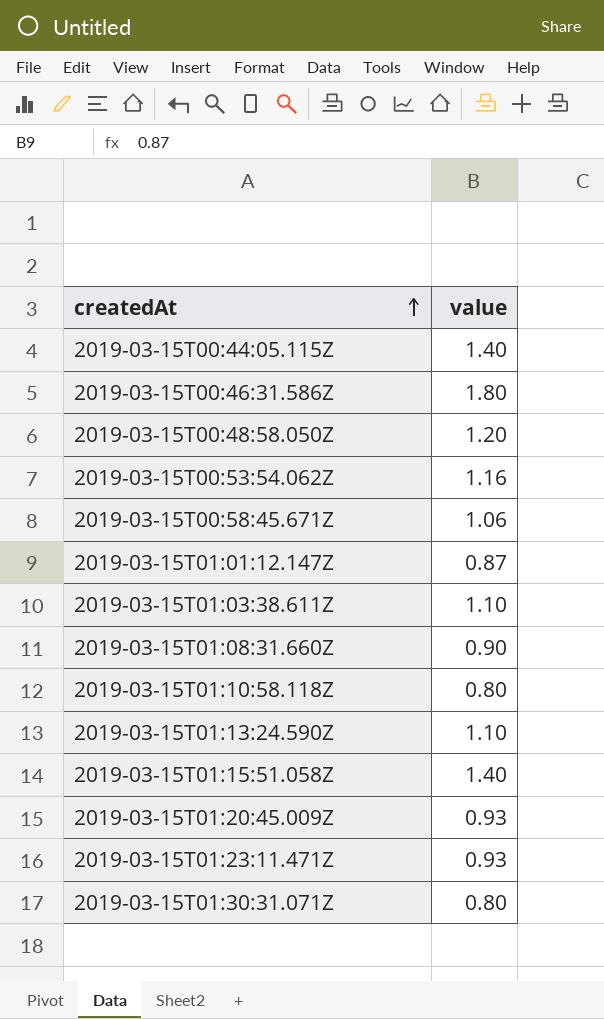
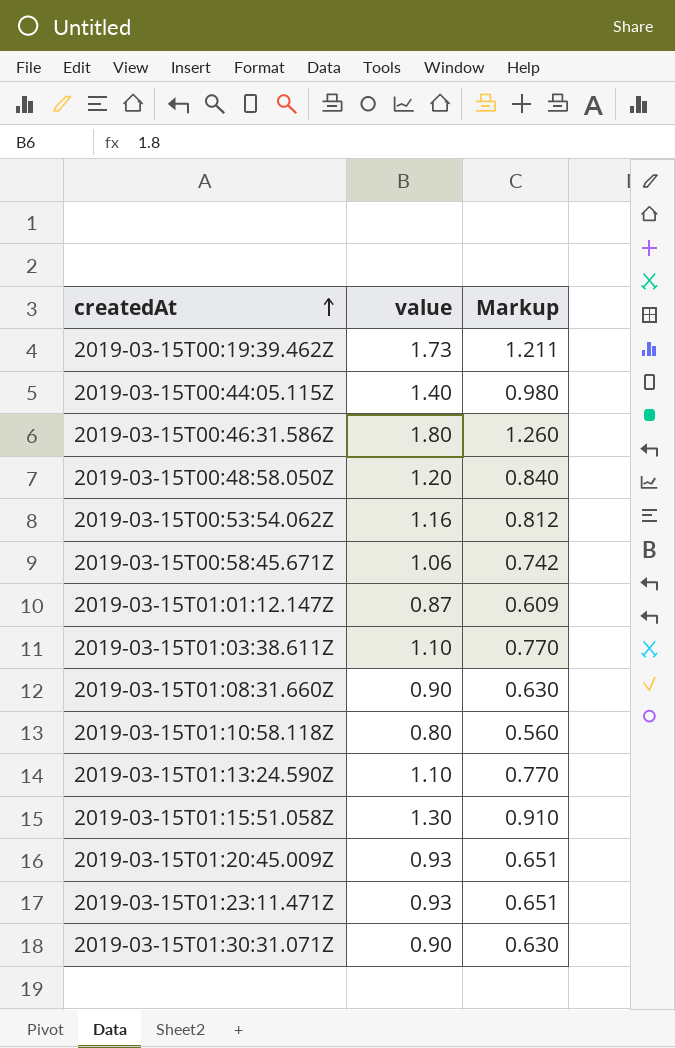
column Markup | formula: none -> [value] * 0.7
row 2019-03-15T00:19:39.462Z: none -> 1.73 | 1.211
2019-03-15T01:15:51.058Z | value: 1.40 -> 1.30
2019-03-15T01:30:31.071Z | value: 0.80 -> 0.90

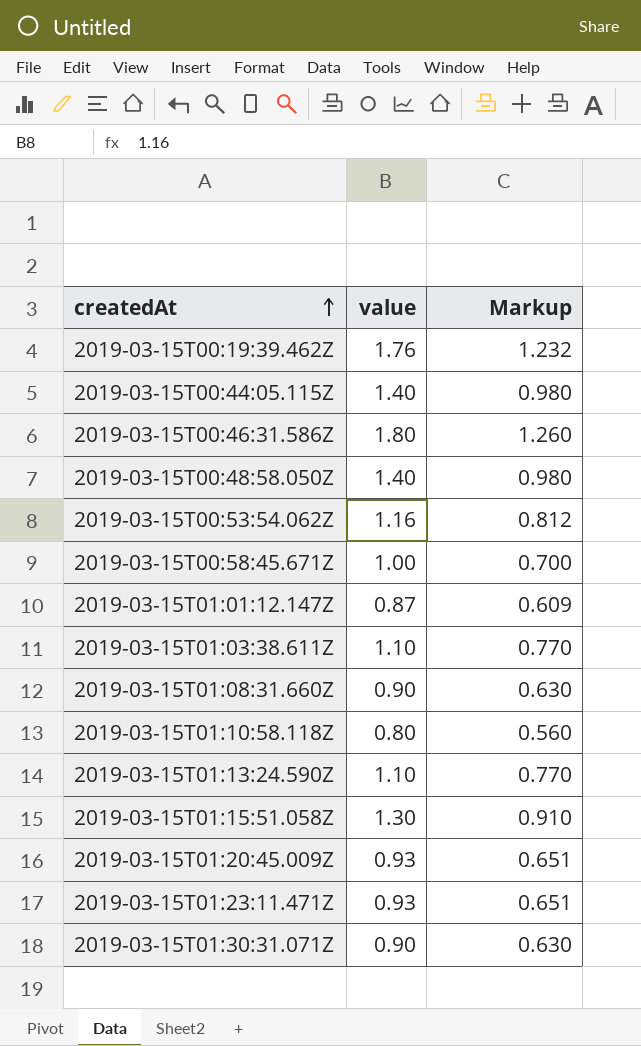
2019-03-15T00:19:39.462Z | value: 1.73 -> 1.76
2019-03-15T00:19:39.462Z | Markup: 1.211 -> 1.232
2019-03-15T00:48:58.050Z | value: 1.20 -> 1.40
2019-03-15T00:48:58.050Z | Markup: 0.840 -> 0.980
2019-03-15T00:58:45.671Z | value: 1.06 -> 1.00
2019-03-15T00:58:45.671Z | Markup: 0.742 -> 0.700

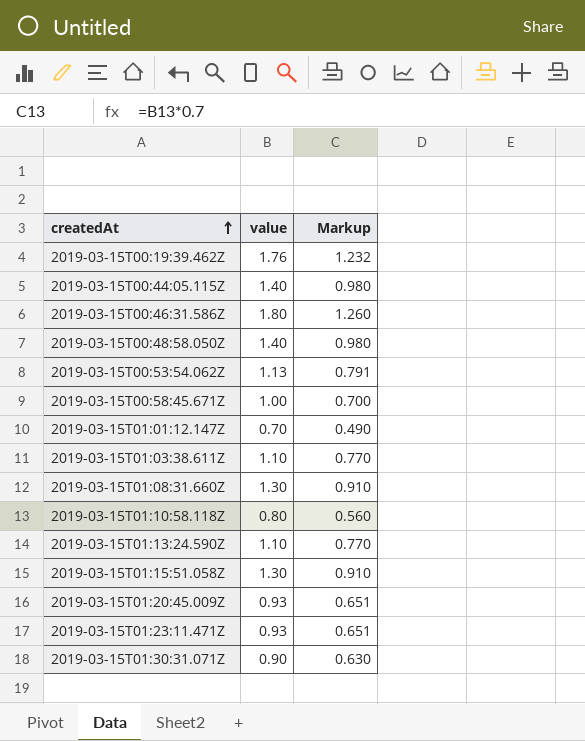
2019-03-15T00:53:54.062Z | value: 1.16 -> 1.13
2019-03-15T00:53:54.062Z | Markup: 0.812 -> 0.791
2019-03-15T01:01:12.147Z | value: 0.87 -> 0.70
2019-03-15T01:01:12.147Z | Markup: 0.609 -> 0.490
2019-03-15T01:08:31.660Z | value: 0.90 -> 1.30
2019-03-15T01:08:31.660Z | Markup: 0.630 -> 0.910

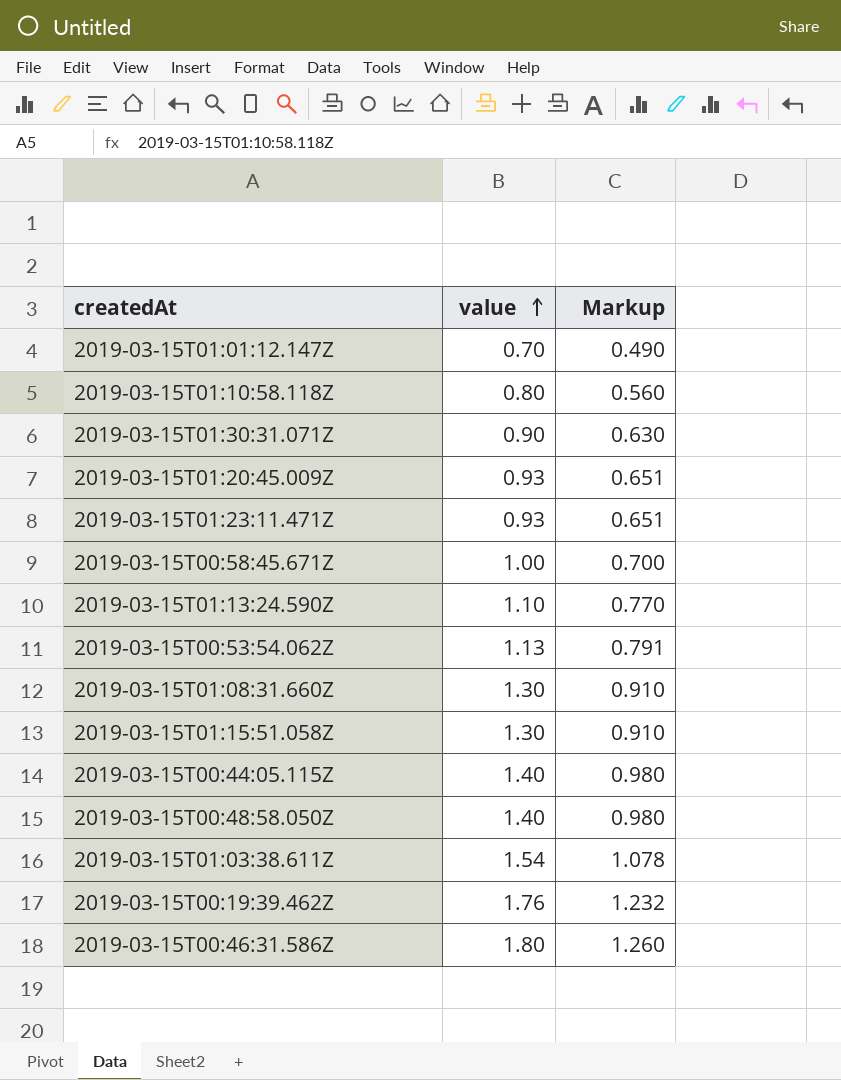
row order: createdAt ascending -> value ascending
2019-03-15T01:03:38.611Z | value: 1.10 -> 1.54
2019-03-15T01:03:38.611Z | Markup: 0.770 -> 1.078

